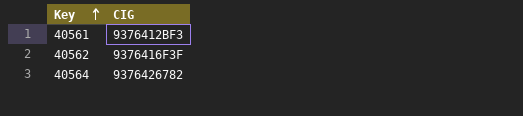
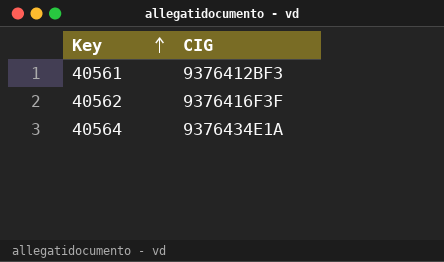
40564 | CIG: 9376426782 -> 9376434E1A

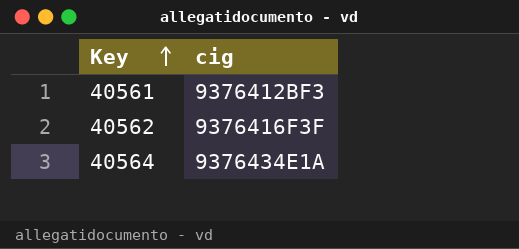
column name: CIG -> cig

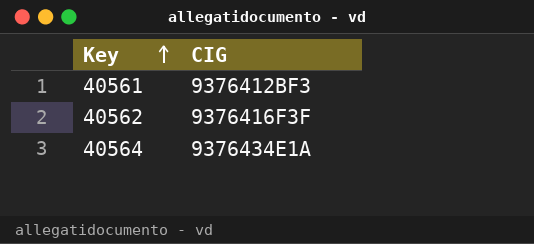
column name: cig -> CIG

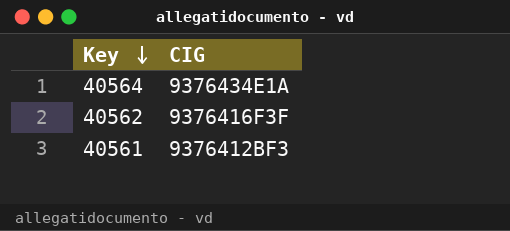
row order: Key ascending -> Key descending

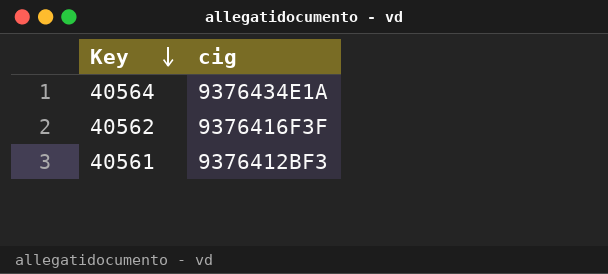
column name: CIG -> cig

